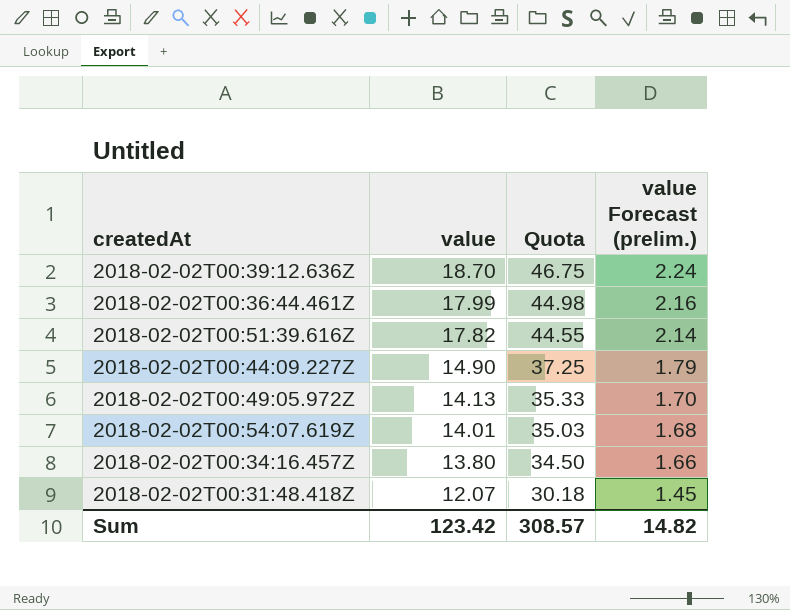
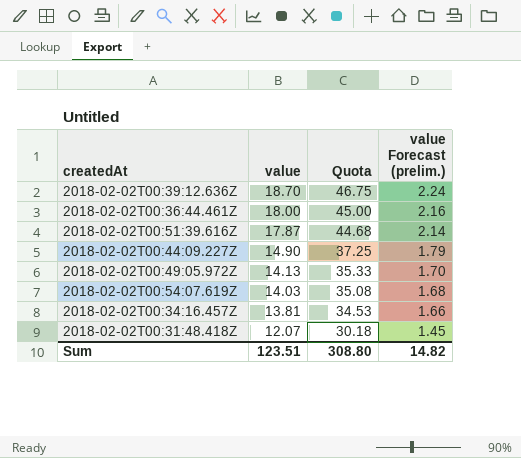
2018-02-02T00:36:44.461Z | value: 17.99 -> 18.00
2018-02-02T00:36:44.461Z | Quota: 44.98 -> 45.00
2018-02-02T00:51:39.616Z | value: 17.82 -> 17.87
2018-02-02T00:51:39.616Z | Quota: 44.55 -> 44.68
2018-02-02T00:54:07.619Z | value: 14.01 -> 14.03
2018-02-02T00:54:07.619Z | Quota: 35.03 -> 35.08
2018-02-02T00:34:16.457Z | value: 13.80 -> 13.81
2018-02-02T00:34:16.457Z | Quota: 34.50 -> 34.53
Sum | value: 123.42 -> 123.51
Sum | Quota: 308.57 -> 308.80

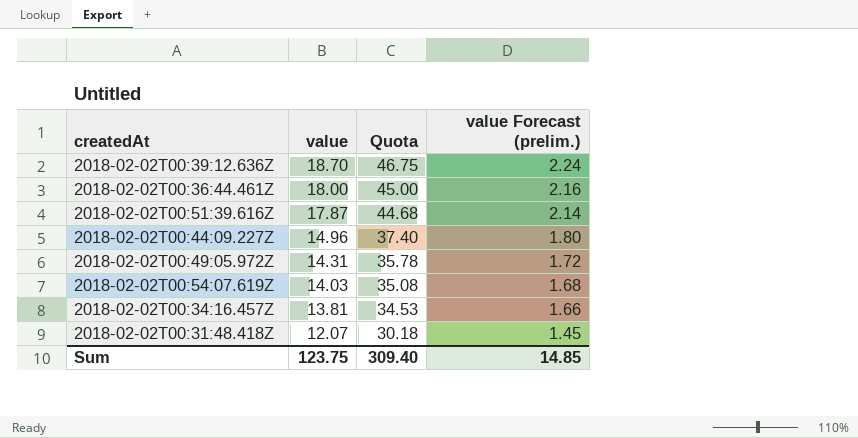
2018-02-02T00:44:09.227Z | value: 14.90 -> 14.96
2018-02-02T00:44:09.227Z | Quota: 37.25 -> 37.40
2018-02-02T00:44:09.227Z | value Forecast (prelim.): 1.79 -> 1.80
2018-02-02T00:49:05.972Z | value: 14.13 -> 14.31
2018-02-02T00:49:05.972Z | Quota: 35.33 -> 35.78
2018-02-02T00:49:05.972Z | value Forecast (prelim.): 1.70 -> 1.72
Sum | value: 123.51 -> 123.75
Sum | Quota: 308.80 -> 309.40
Sum | value Forecast (prelim.): 14.82 -> 14.85

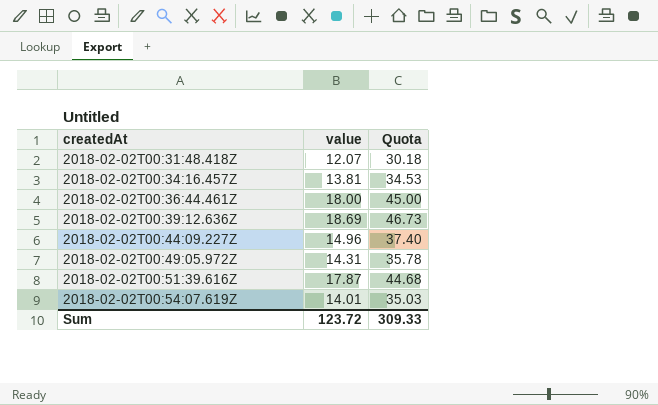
row order: value descending -> createdAt ascending
column value Forecast (prelim.) | formula: [value] * 0.12 -> none
2018-02-02T00:39:12.636Z | value: 18.70 -> 18.69
2018-02-02T00:39:12.636Z | Quota: 46.75 -> 46.73
2018-02-02T00:54:07.619Z | value: 14.03 -> 14.01
2018-02-02T00:54:07.619Z | Quota: 35.08 -> 35.03
Sum | value: 123.75 -> 123.72
Sum | Quota: 309.40 -> 309.33

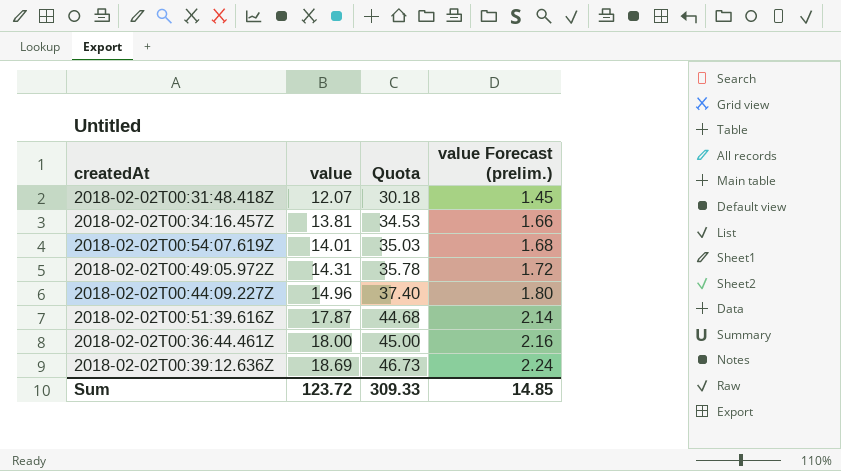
row order: createdAt ascending -> value ascending
column value Forecast (prelim.) | formula: none -> [value] * 0.12

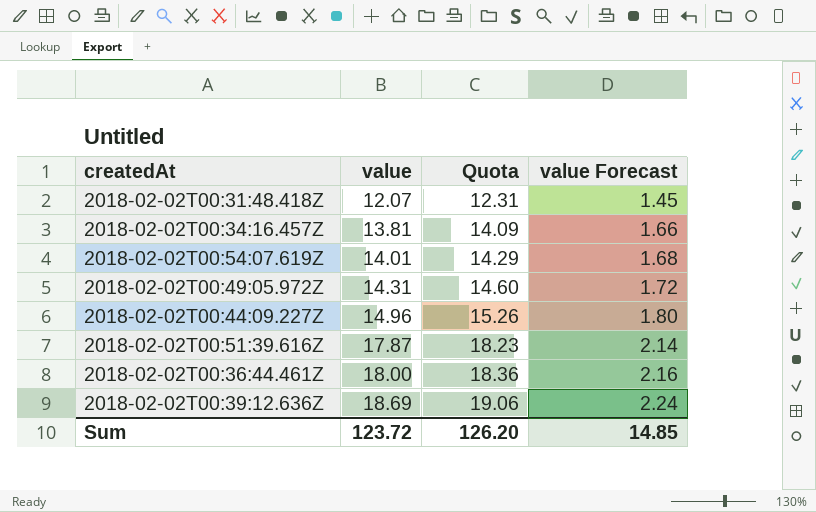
column Quota | formula: [value] * 2.5 -> [value] * 1.02
column name: value Forecast (prelim.) -> value Forecast
Sum | Quota: 309.33 -> 126.20

